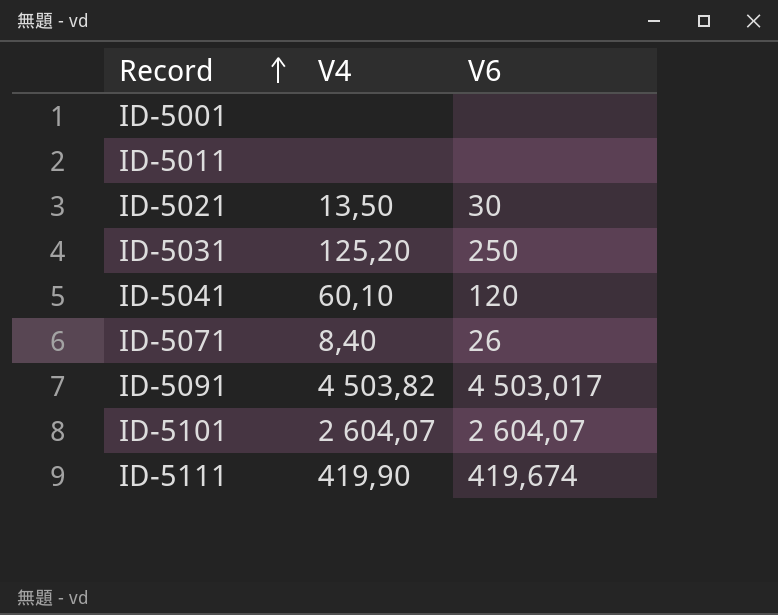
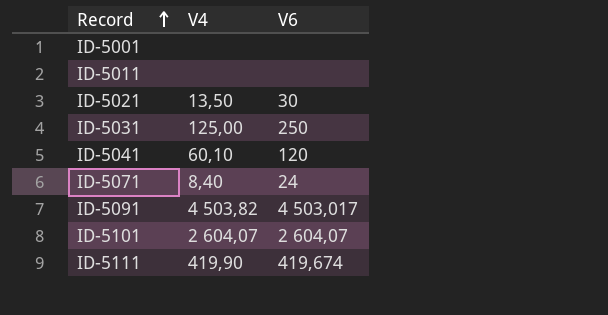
ID-5031 | V4: 125,20 -> 125,00
ID-5071 | V6: 26 -> 24

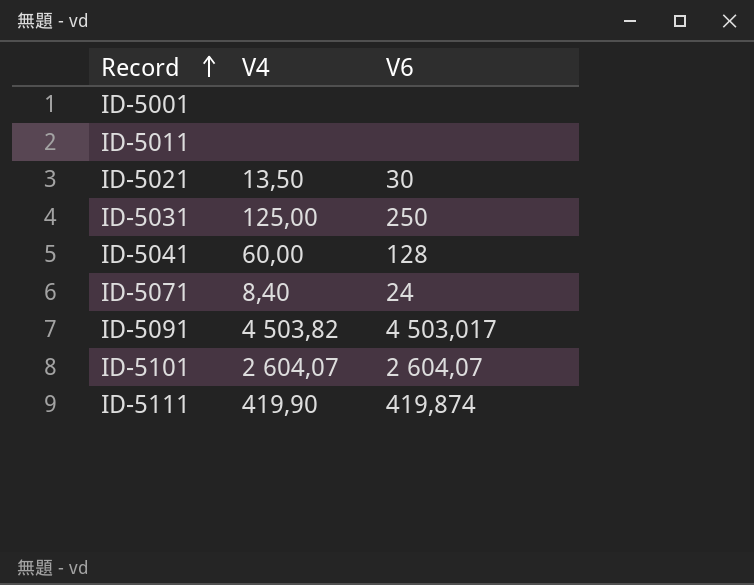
ID-5041 | V4: 60,10 -> 60,00
ID-5041 | V6: 120 -> 128
ID-5111 | V6: 419,674 -> 419,874

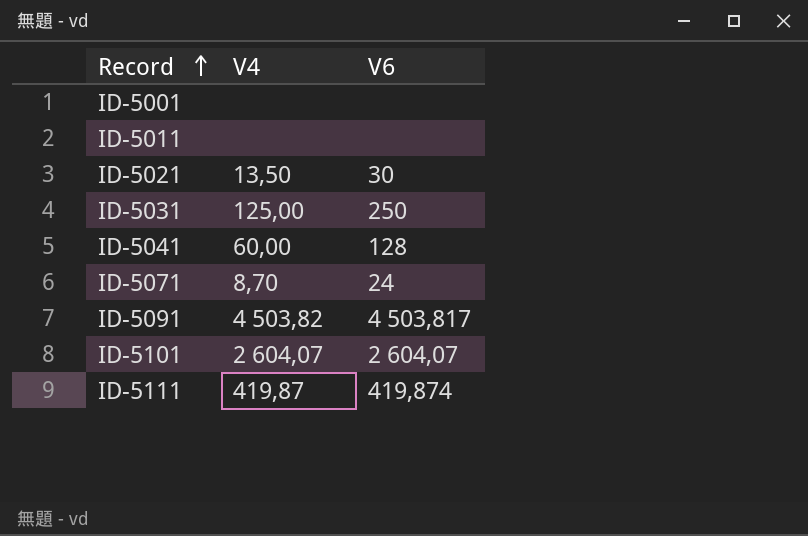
ID-5071 | V4: 8,40 -> 8,70
ID-5091 | V6: 4 503,017 -> 4 503,817
ID-5111 | V4: 419,90 -> 419,87

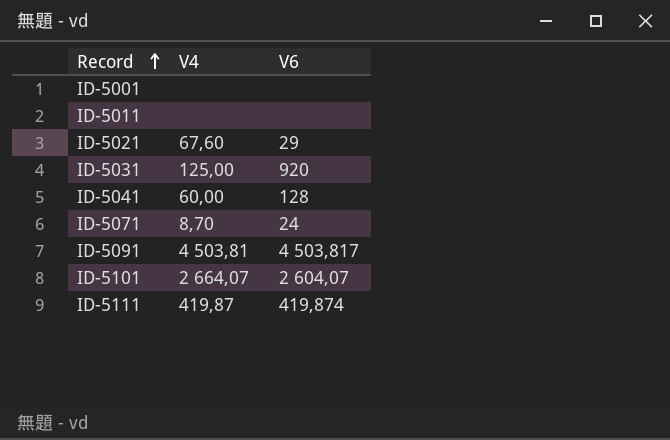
ID-5021 | V4: 13,50 -> 67,60
ID-5021 | V6: 30 -> 29
ID-5031 | V6: 250 -> 920
ID-5091 | V4: 4 503,82 -> 4 503,81
ID-5101 | V4: 2 604,07 -> 2 664,07

